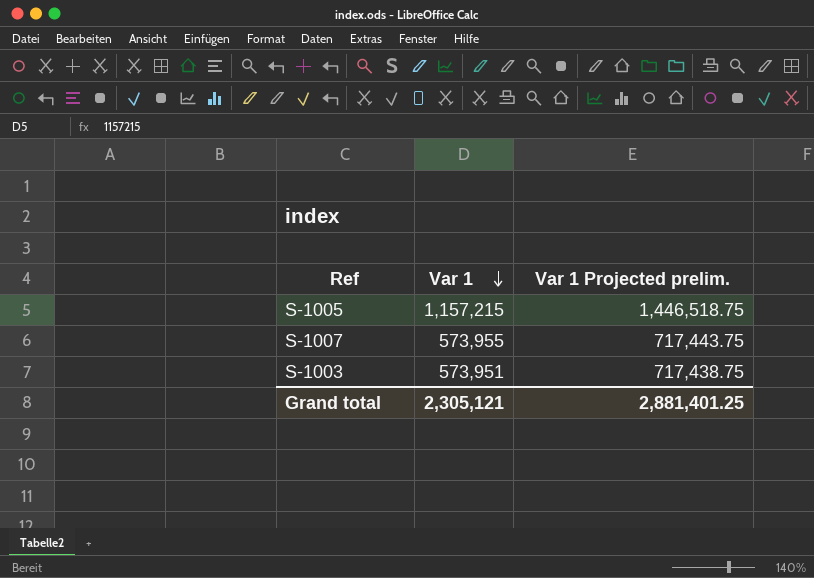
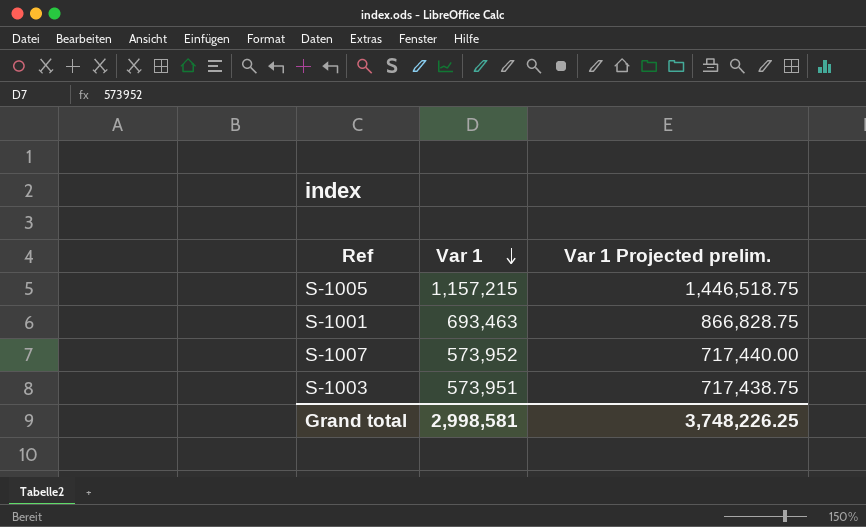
row S-1001: none -> 693,463 | 866,828.75
S-1007 | Var 1: 573,955 -> 573,952
S-1007 | Var 1 Projected prelim.: 717,443.75 -> 717,440.00
Grand total | Var 1: 2,305,121 -> 2,998,581
Grand total | Var 1 Projected prelim.: 2,881,401.25 -> 3,748,226.25

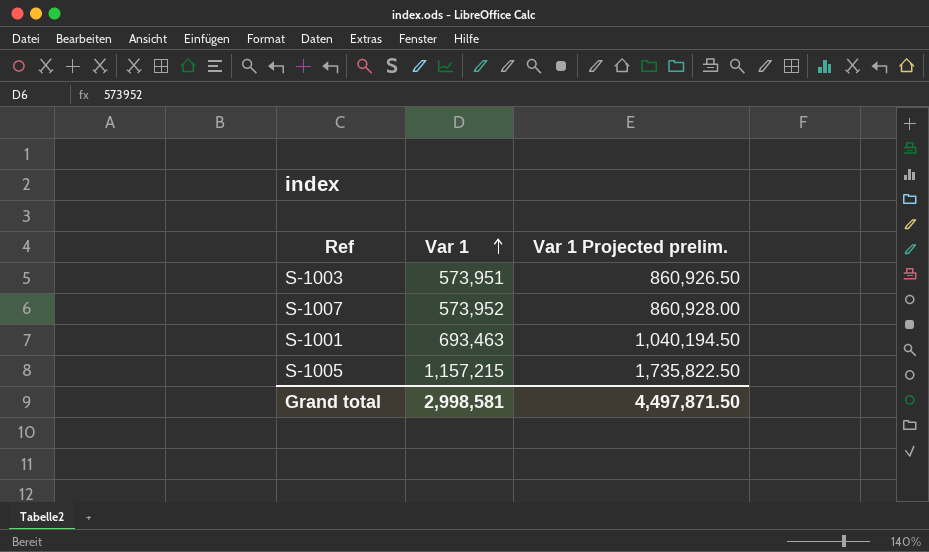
row order: Var 1 descending -> Var 1 ascending
column Var 1 Projected prelim. | formula: [Var 1] * 1.25 -> [Var 1] * 1.5
Grand total | Var 1 Projected prelim.: 3,748,226.25 -> 4,497,871.50

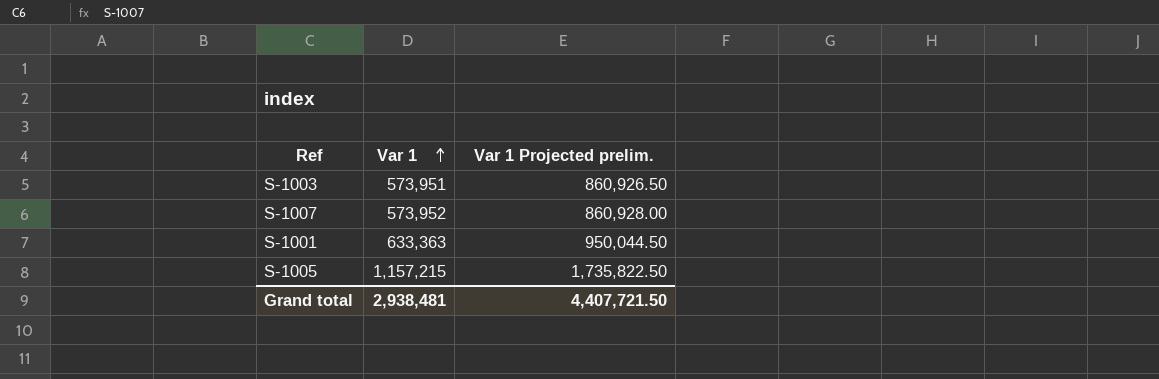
S-1001 | Var 1: 693,463 -> 633,363
S-1001 | Var 1 Projected prelim.: 1,040,194.50 -> 950,044.50
Grand total | Var 1: 2,998,581 -> 2,938,481
Grand total | Var 1 Projected prelim.: 4,497,871.50 -> 4,407,721.50

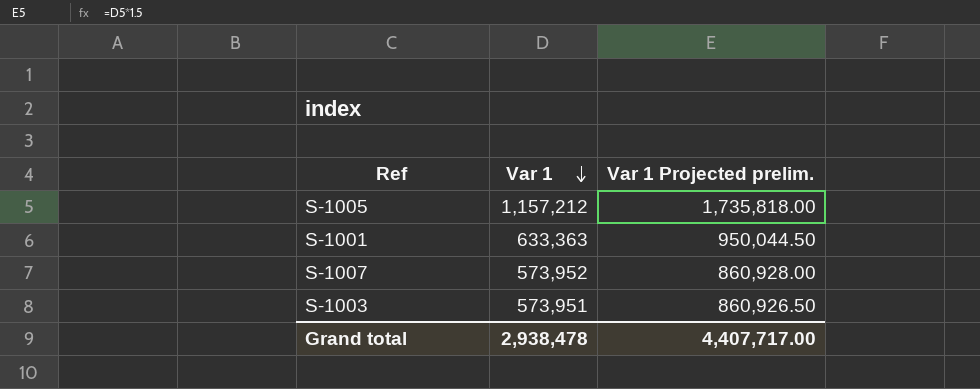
row order: Var 1 ascending -> Var 1 descending
S-1005 | Var 1: 1,157,215 -> 1,157,212
S-1005 | Var 1 Projected prelim.: 1,735,822.50 -> 1,735,818.00
Grand total | Var 1: 2,938,481 -> 2,938,478
Grand total | Var 1 Projected prelim.: 4,407,721.50 -> 4,407,717.00

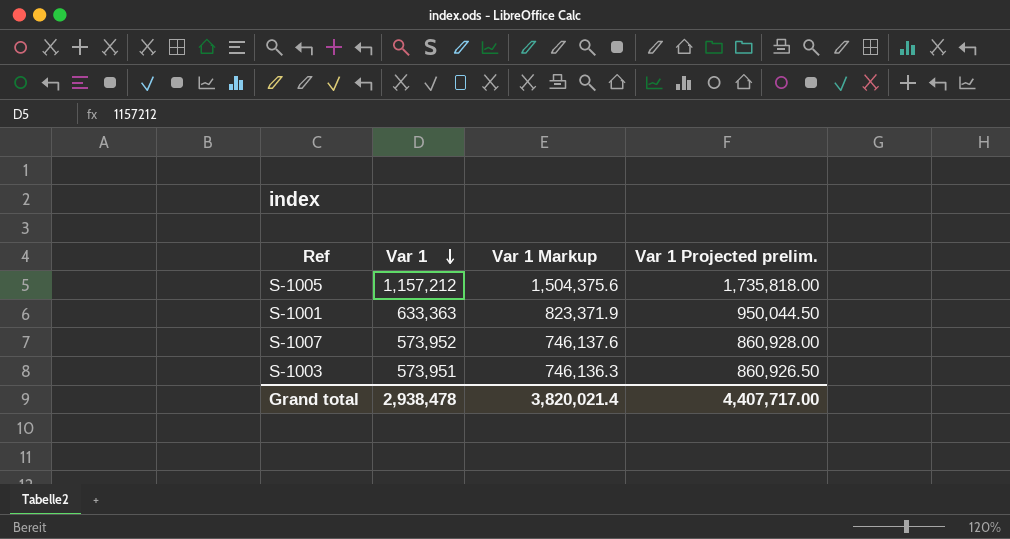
column Var 1 Markup | formula: none -> [Var 1] * 1.3

